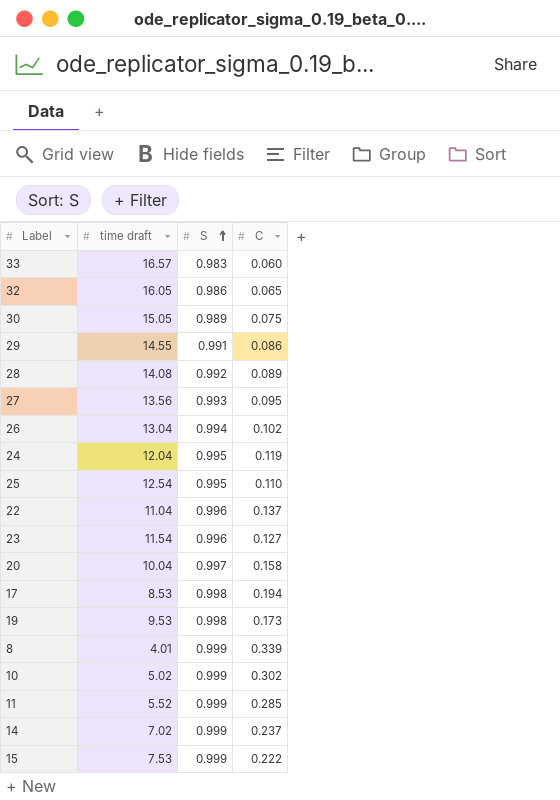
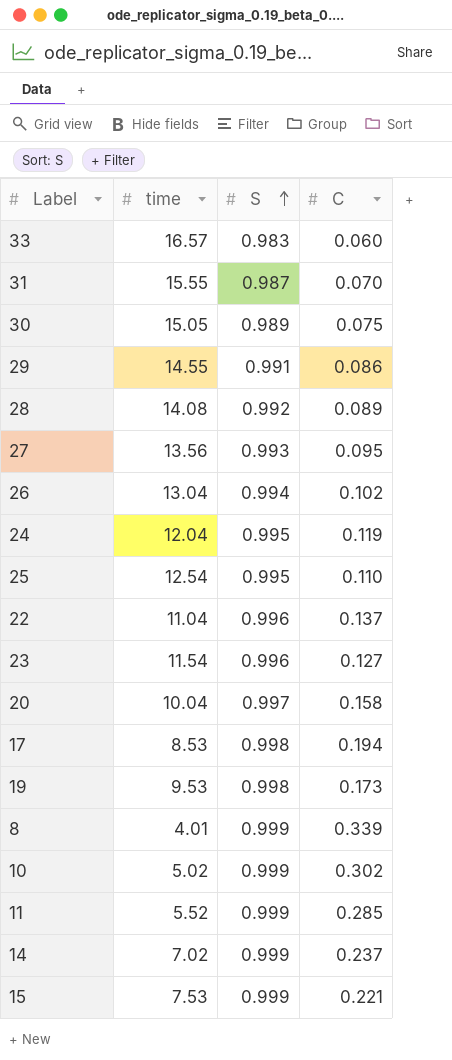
column name: time draft -> time
row 32: 16.05 | 0.986 | 0.065 -> none
row 31: none -> 15.55 | 0.987 | 0.070
15 | C: 0.222 -> 0.221

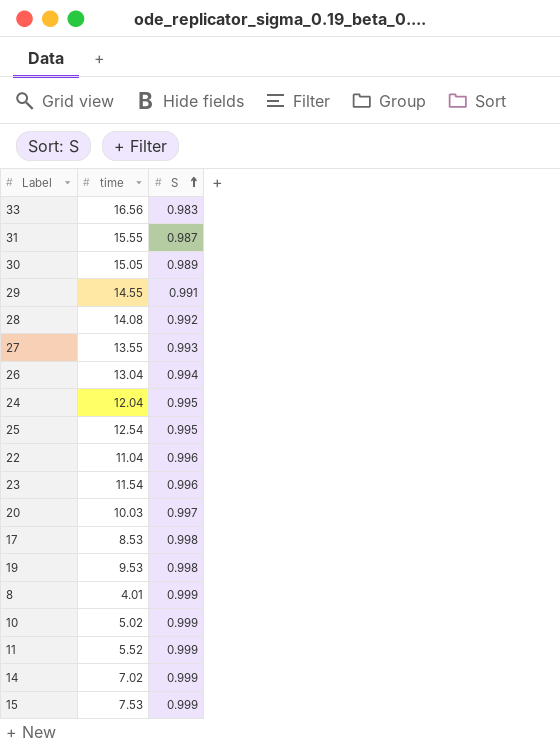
column C | position: 4 -> none
33 | time: 16.57 -> 16.56
27 | time: 13.56 -> 13.55
20 | time: 10.04 -> 10.03

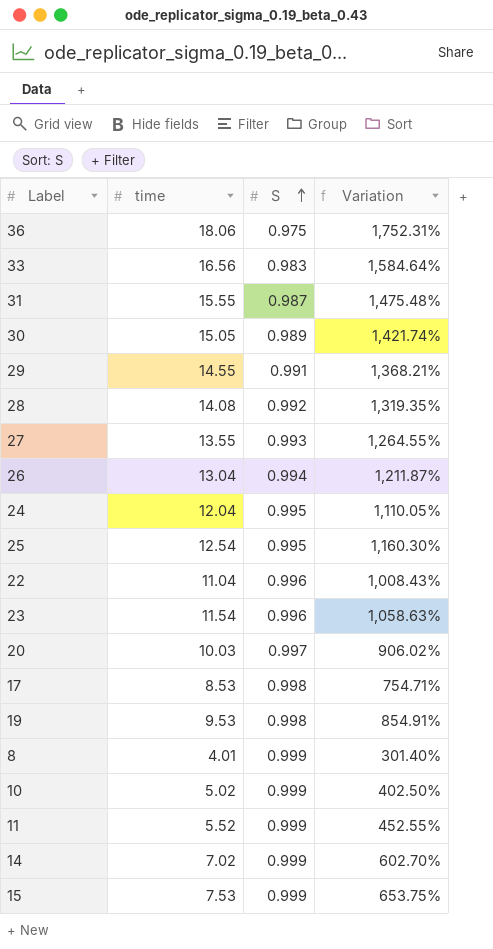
column Variation | formula: none -> ([time] - [S]) / [S]
row 36: none -> 18.06 | 0.975 | 1,752.31%

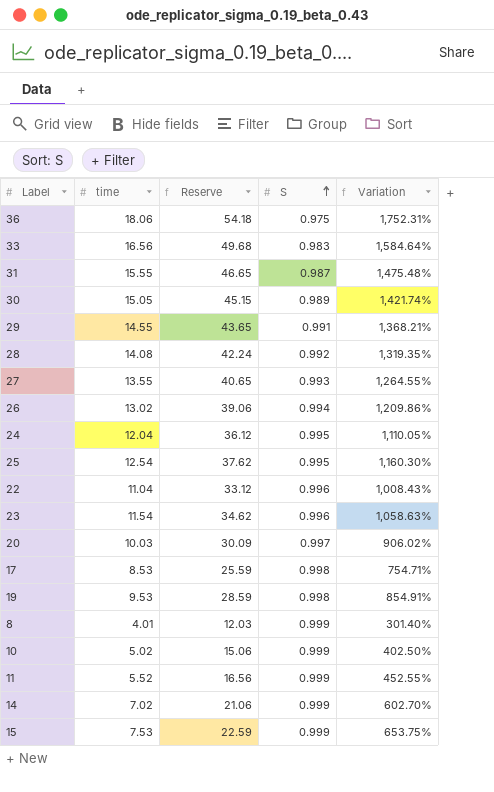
column Reserve | formula: none -> [time] * 3
26 | time: 13.04 -> 13.02
26 | Variation: 1,211.87% -> 1,209.86%

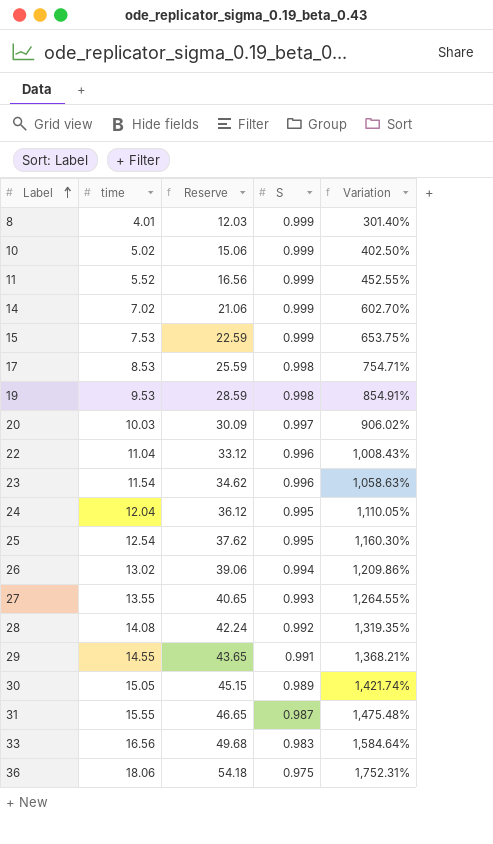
row order: S ascending -> Label ascending

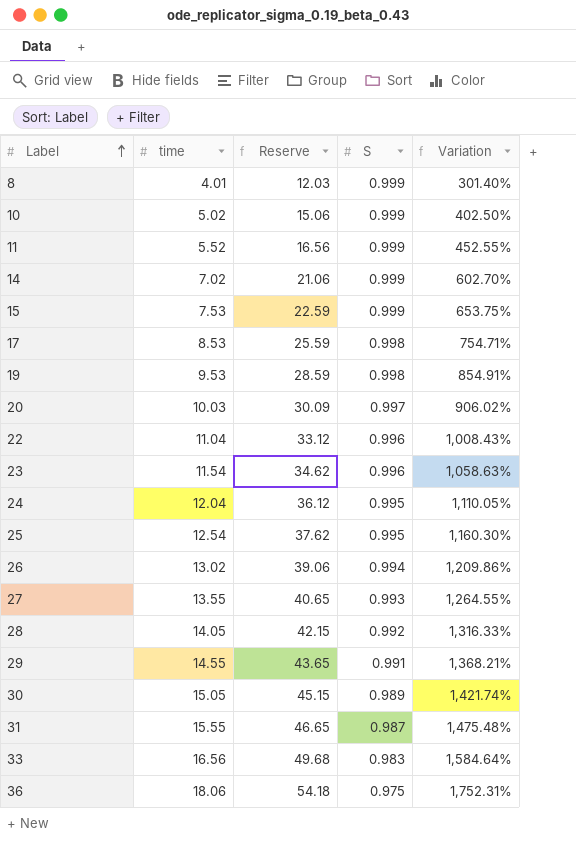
28 | time: 14.08 -> 14.05
28 | Reserve: 42.24 -> 42.15
28 | Variation: 1,319.35% -> 1,316.33%

